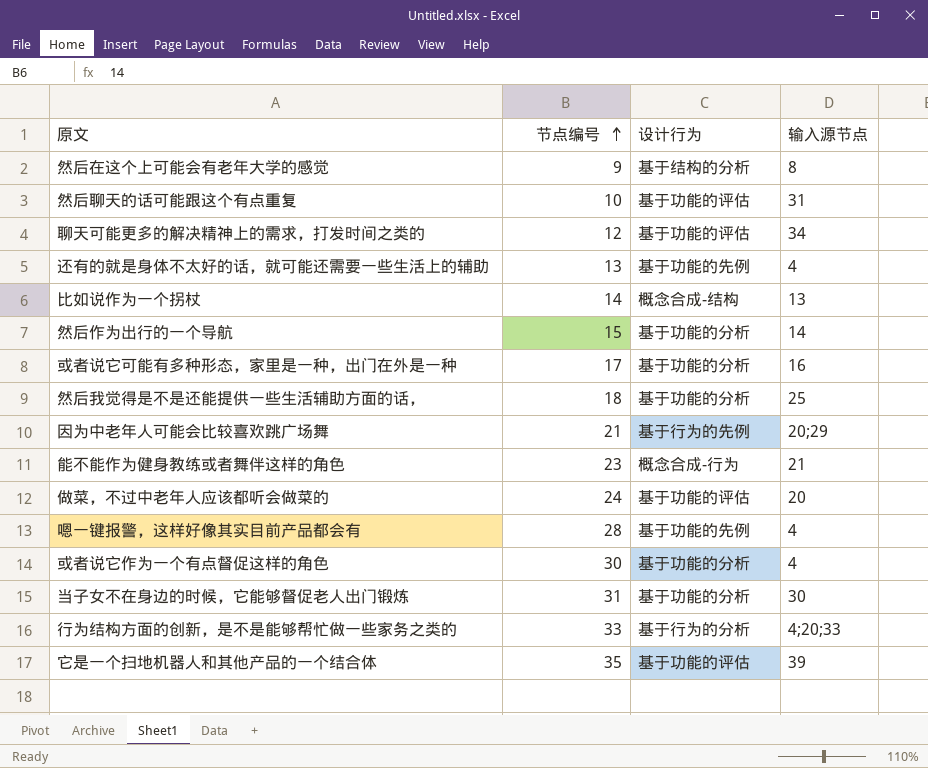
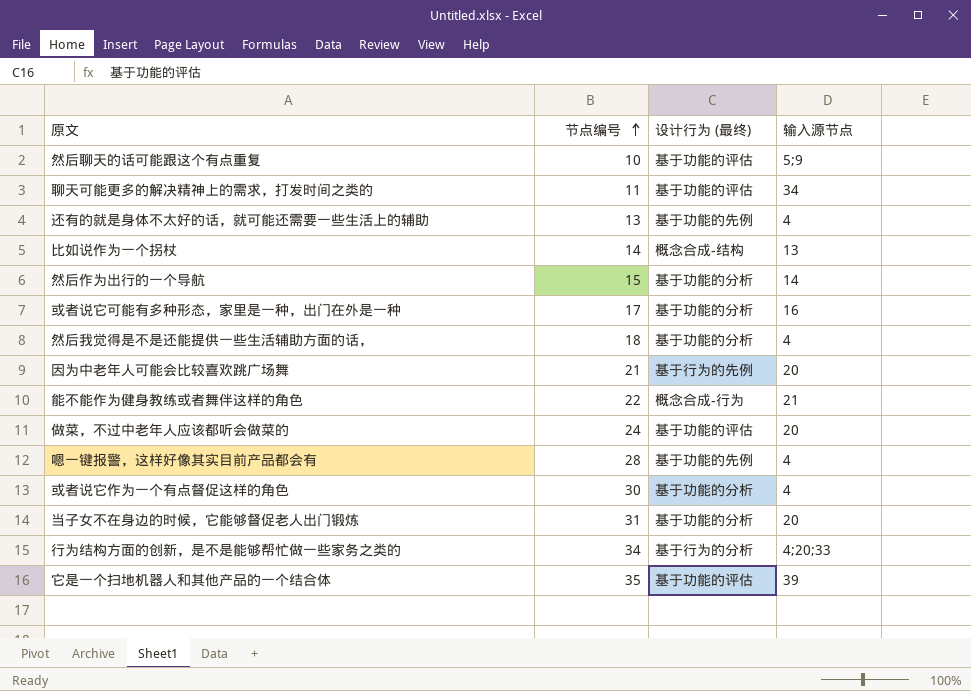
column name: 设计行为 -> 设计行为 (最终)
row 然后在这个上可能会有老年大学的感觉: 9 | 基于结构的分析 | 8 -> none
然后聊天的话可能跟这个有点重复 | 输入源节点: 31 -> 5;9
聊天可能更多的解决精神上的需求，打发时间之类的 | 节点编号: 12 -> 11
然后我觉得是不是还能提供一些生活辅助方面的话， | 输入源节点: 25 -> 4
因为中老年人可能会比较喜欢跳广场舞 | 输入源节点: 20;29 -> 20
能不能作为健身教练或者舞伴这样的角色 | 节点编号: 23 -> 22
当子女不在身边的时候，它能够督促老人出门锻炼 | 输入源节点: 30 -> 20
行为结构方面的创新，是不是能够帮忙做一些家务之类的 | 节点编号: 33 -> 34

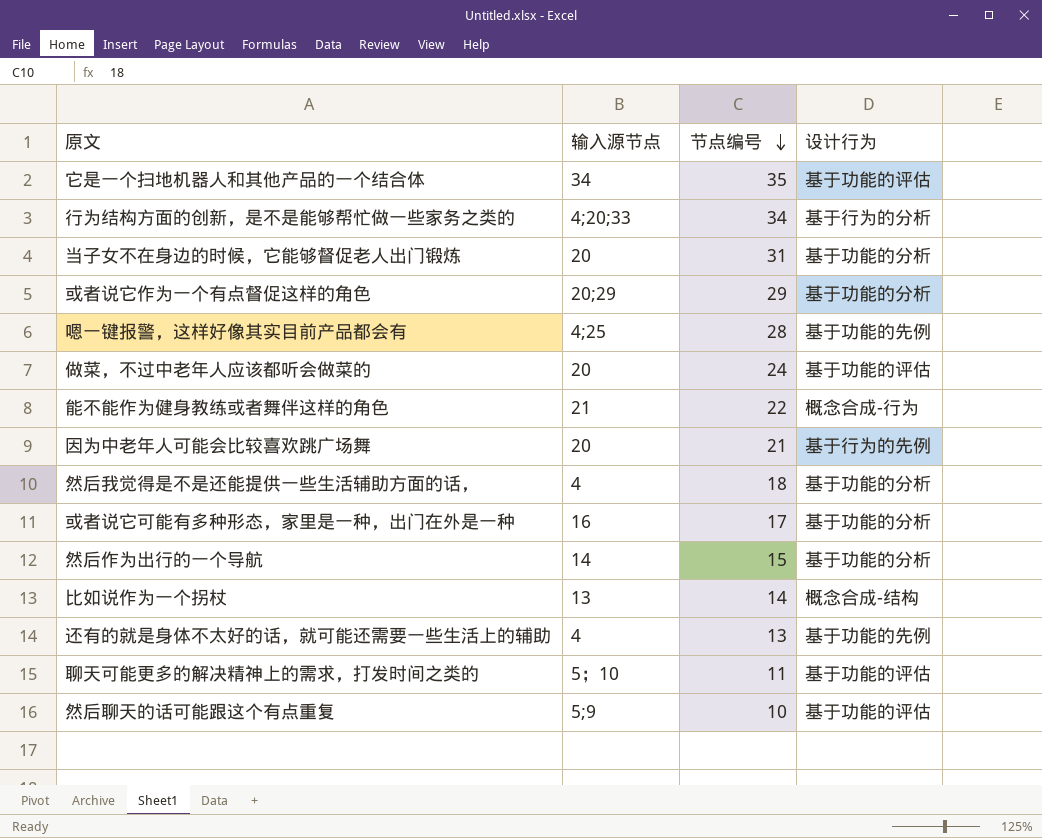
row order: 节点编号 ascending -> 节点编号 descending
column 输入源节点 | position: 4 -> 2
column name: 设计行为 (最终) -> 设计行为
它是一个扫地机器人和其他产品的一个结合体 | 输入源节点: 39 -> 34
或者说它作为一个有点督促这样的角色 | 输入源节点: 4 -> 20;29
或者说它作为一个有点督促这样的角色 | 节点编号: 30 -> 29
嗯一键报警，这样好像其实目前产品都会有 | 输入源节点: 4 -> 4;25
聊天可能更多的解决精神上的需求，打发时间之类的 | 输入源节点: 34 -> 5；10

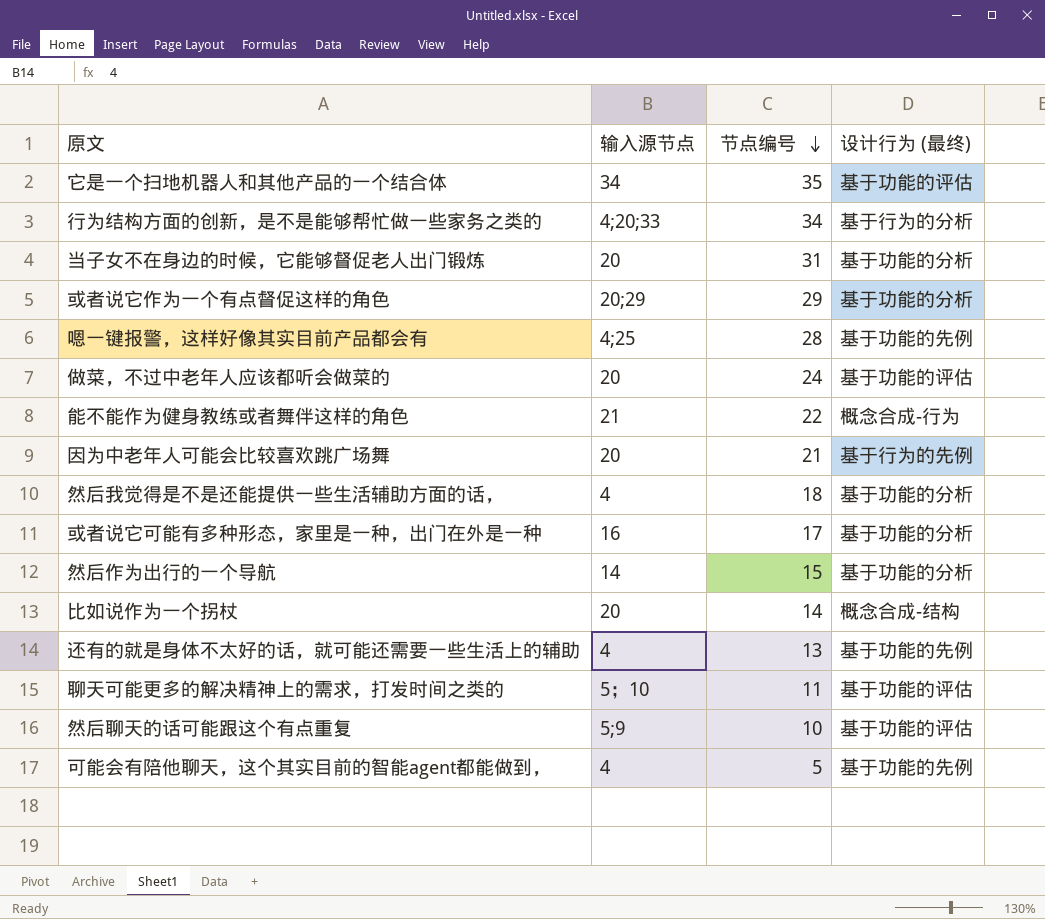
column name: 设计行为 -> 设计行为 (最终)
比如说作为一个拐杖 | 输入源节点: 13 -> 20
row 可能会有陪他聊天，这个其实目前的智能agent都能做到，: none -> 4 | 5 | 基于功能的先例

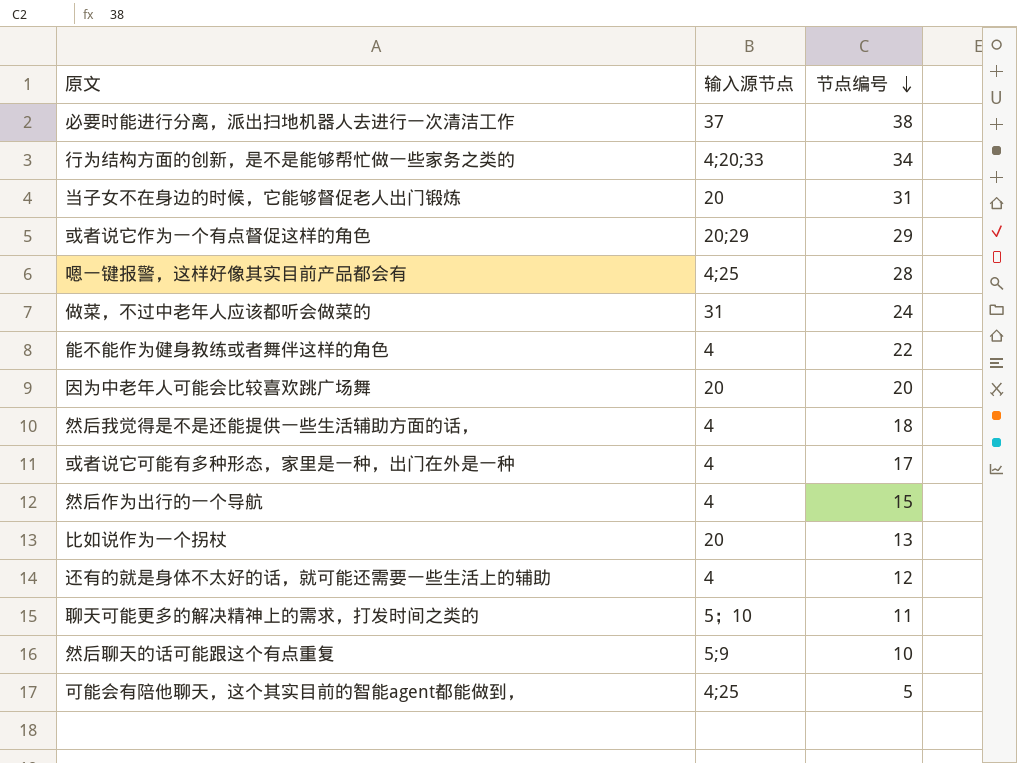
column 设计行为 (最终) | position: 4 -> none
row 它是一个扫地机器人和其他产品的一个结合体: 34 | 35 | 基于功能的评估 -> none
row 必要时能进行分离，派出扫地机器人去进行一次清洁工作: none -> 37 | 38
做菜，不过中老年人应该都听会做菜的 | 输入源节点: 20 -> 31
能不能作为健身教练或者舞伴这样的角色 | 输入源节点: 21 -> 4
因为中老年人可能会比较喜欢跳广场舞 | 节点编号: 21 -> 20
或者说它可能有多种形态，家里是一种，出门在外是一种 | 输入源节点: 16 -> 4
然后作为出行的一个导航 | 输入源节点: 14 -> 4
比如说作为一个拐杖 | 节点编号: 14 -> 13
还有的就是身体不太好的话，就可能还需要一些生活上的辅助 | 节点编号: 13 -> 12
可能会有陪他聊天，这个其实目前的智能agent都能做到， | 输入源节点: 4 -> 4;25

